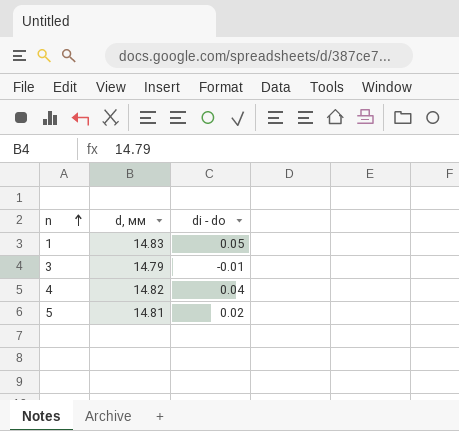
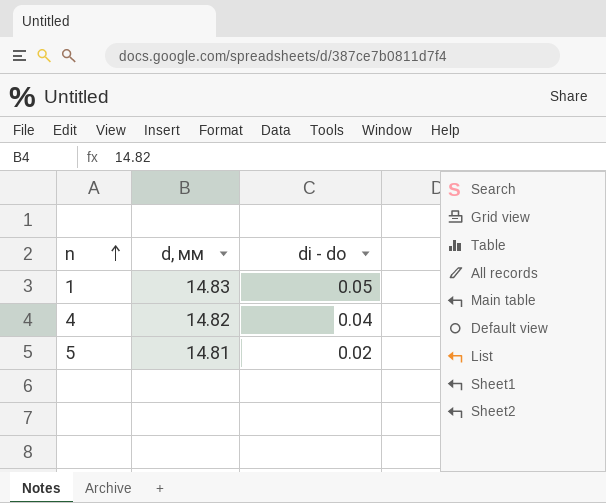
row 3: 14.79 | -0.01 -> none

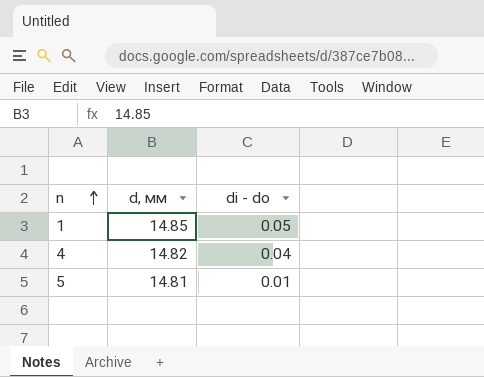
1 | d, мм: 14.83 -> 14.85
5 | di - do: 0.02 -> 0.01

